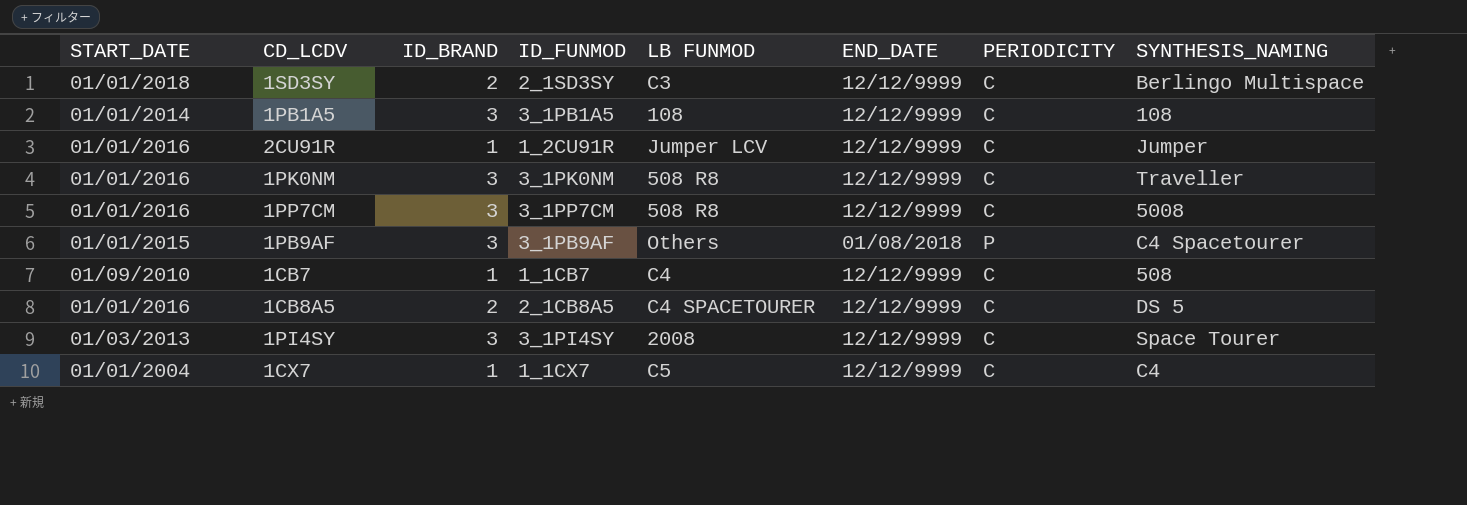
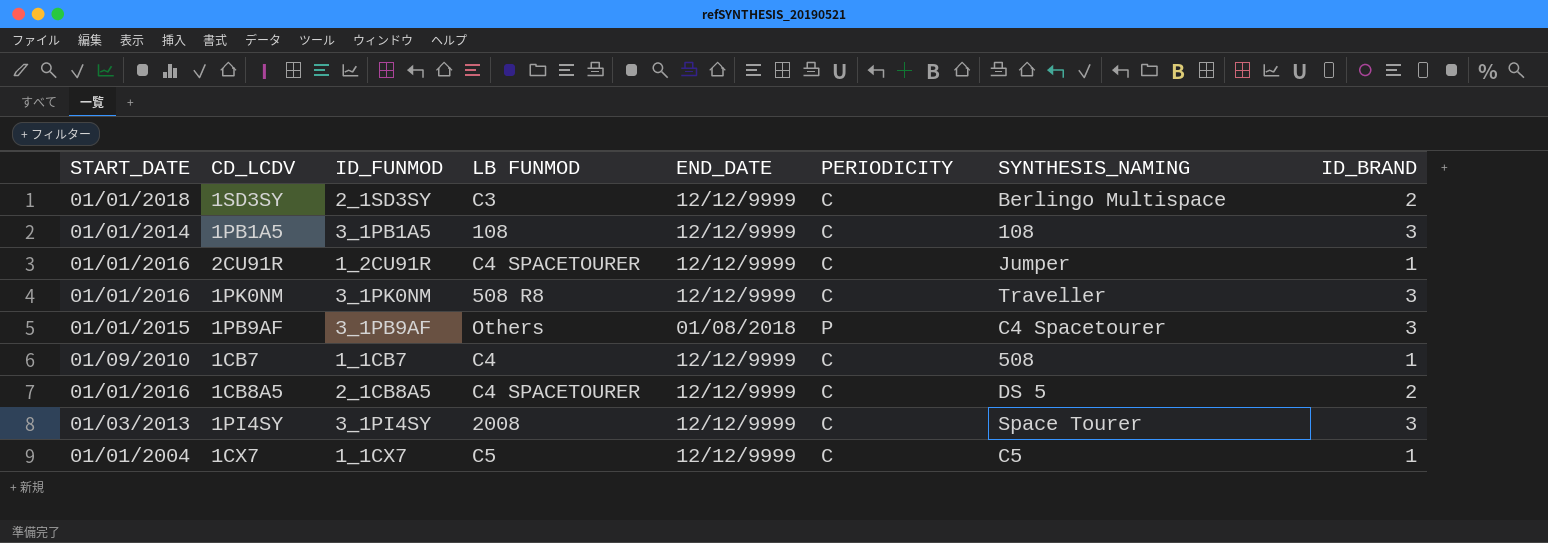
column ID_BRAND | position: 3 -> 8
row 1PP7CM: 01/01/2016 | 3 | 3_1PP7CM | 508 R8 | 12/12/9999 | C | 5008 -> none
2CU91R | LB FUNMOD: Jumper LCV -> C4 SPACETOURER
1CX7 | SYNTHESIS_NAMING: C4 -> C5

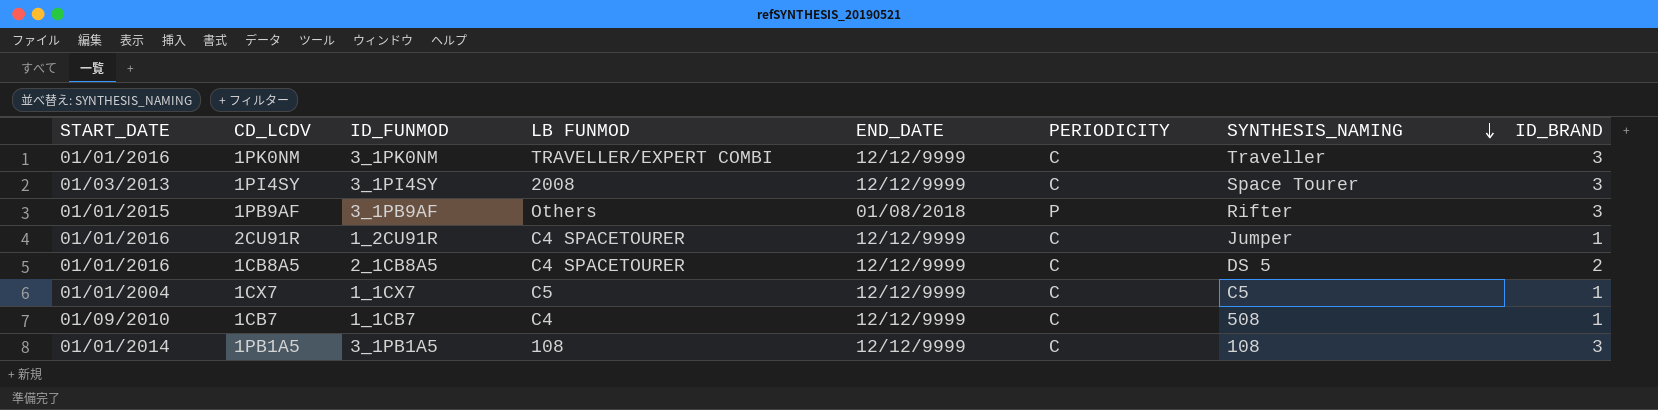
row order: none -> SYNTHESIS_NAMING descending
row 1SD3SY: 01/01/2018 | 2_1SD3SY | C3 | 12/12/9999 | C | Berlingo Multispace | 2 -> none
1PK0NM | LB FUNMOD: 508 R8 -> TRAVELLER/EXPERT COMBI
1PB9AF | SYNTHESIS_NAMING: C4 Spacetourer -> Rifter

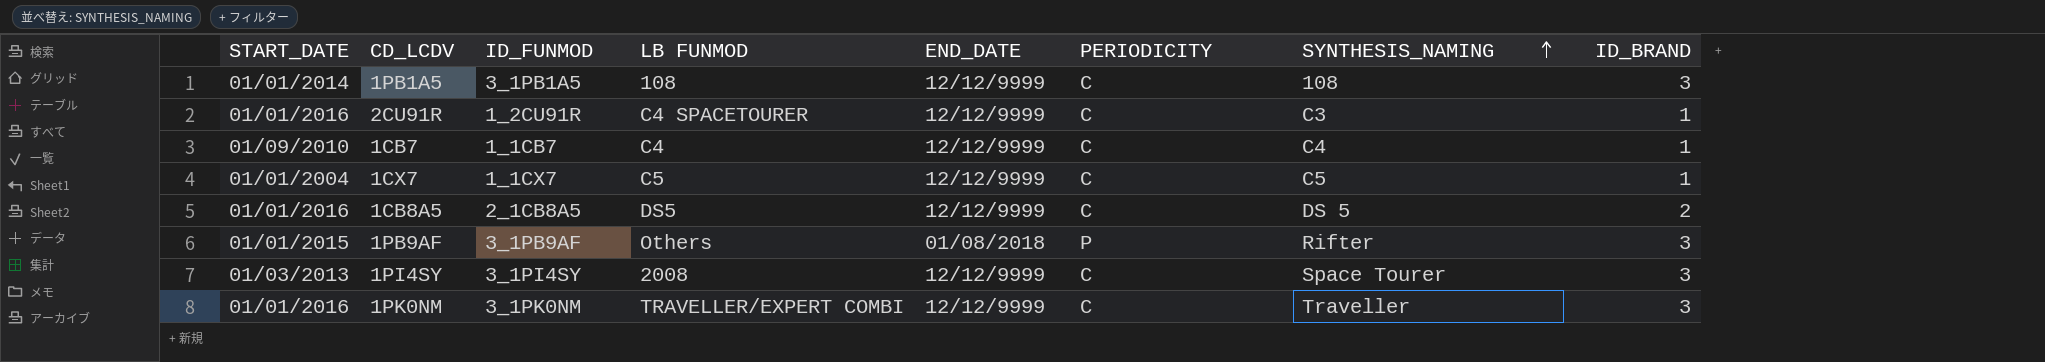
row order: SYNTHESIS_NAMING descending -> SYNTHESIS_NAMING ascending
2CU91R | SYNTHESIS_NAMING: Jumper -> C3
1CB7 | SYNTHESIS_NAMING: 508 -> C4
1CB8A5 | LB FUNMOD: C4 SPACETOURER -> DS5

